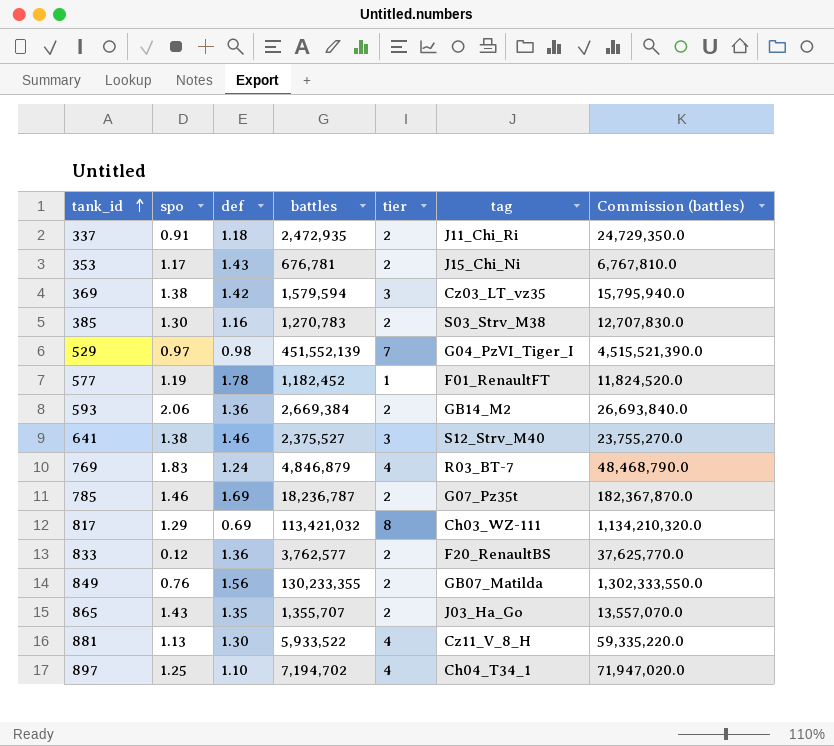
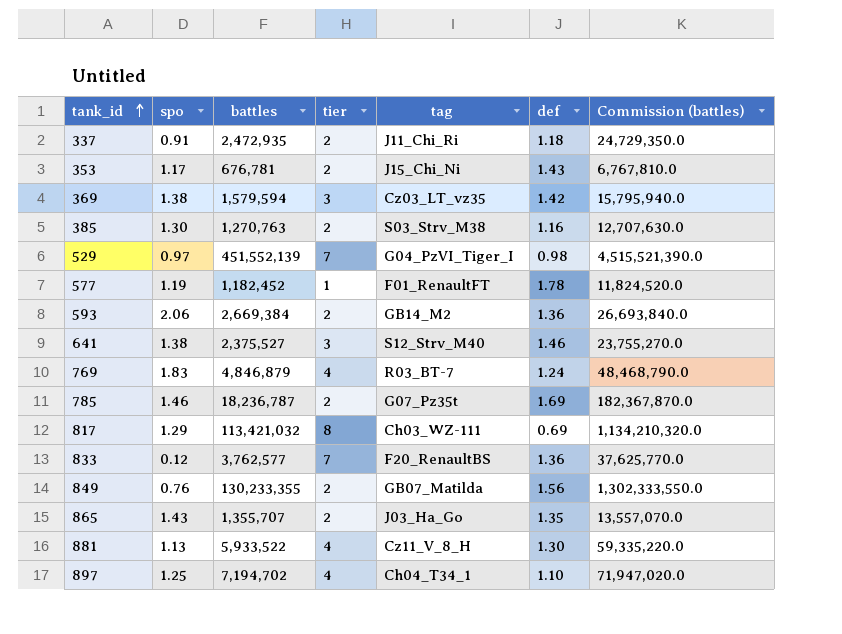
column def | position: 3 -> 6
385 | battles: 1,270,783 -> 1,270,763
385 | Commission (battles): 12,707,830.0 -> 12,707,630.0
833 | tier: 2 -> 7

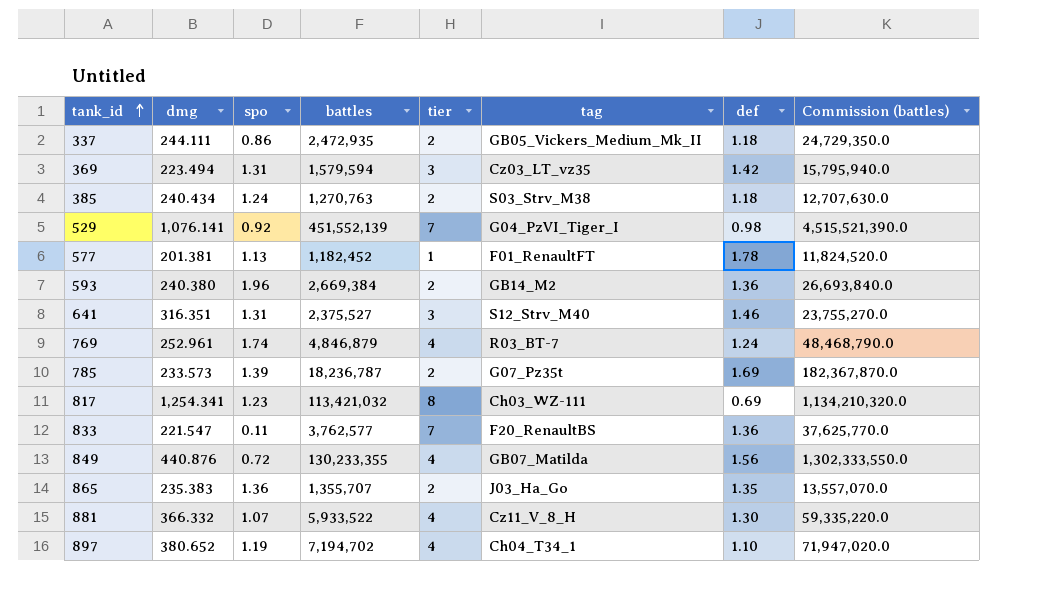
column dmg | position: none -> 2
row 353: 1.17 | 676,781 | 2 | J15_Chi_Ni | 1.43 | 6,767,810.0 -> none
337 | spo: 0.91 -> 0.86
337 | tag: J11_Chi_Ri -> GB05_Vickers_Medium_Mk_II
369 | spo: 1.38 -> 1.31
385 | spo: 1.30 -> 1.24
385 | def: 1.16 -> 1.18
529 | spo: 0.97 -> 0.92
577 | spo: 1.19 -> 1.13
593 | spo: 2.06 -> 1.96
641 | spo: 1.38 -> 1.31
769 | spo: 1.83 -> 1.74
785 | spo: 1.46 -> 1.39
817 | spo: 1.29 -> 1.23
833 | spo: 0.12 -> 0.11
849 | spo: 0.76 -> 0.72
849 | tier: 2 -> 4
865 | spo: 1.43 -> 1.36
881 | spo: 1.13 -> 1.07
897 | spo: 1.25 -> 1.19

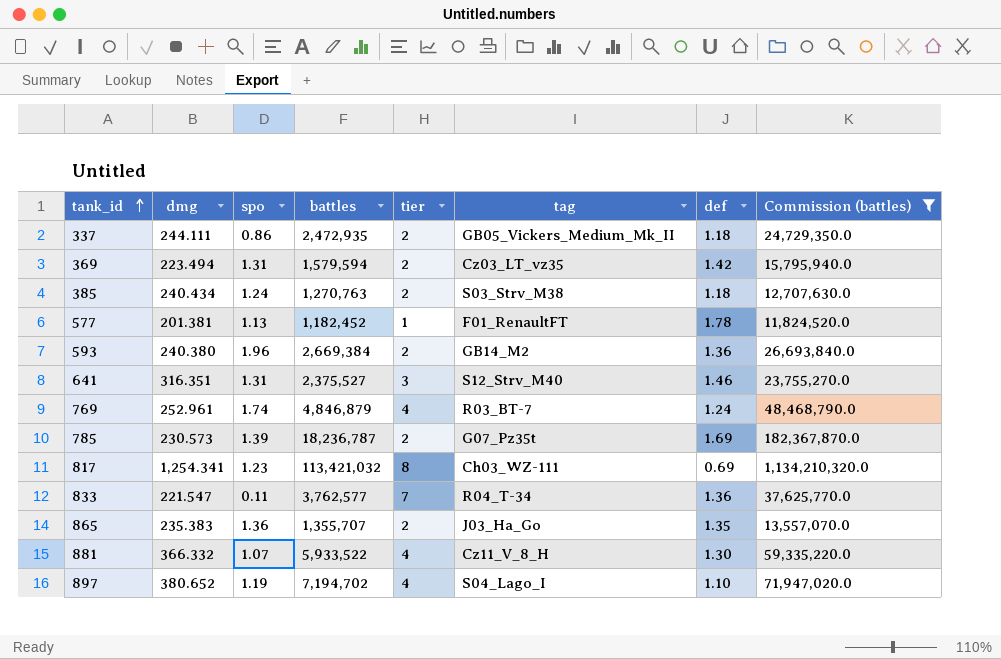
filter: none -> Commission (battles) <= 1,134,210,320.0
369 | tier: 3 -> 2
785 | dmg: 233.573 -> 230.573
833 | tag: F20_RenaultBS -> R04_T-34
897 | tag: Ch04_T34_1 -> S04_Lago_I

